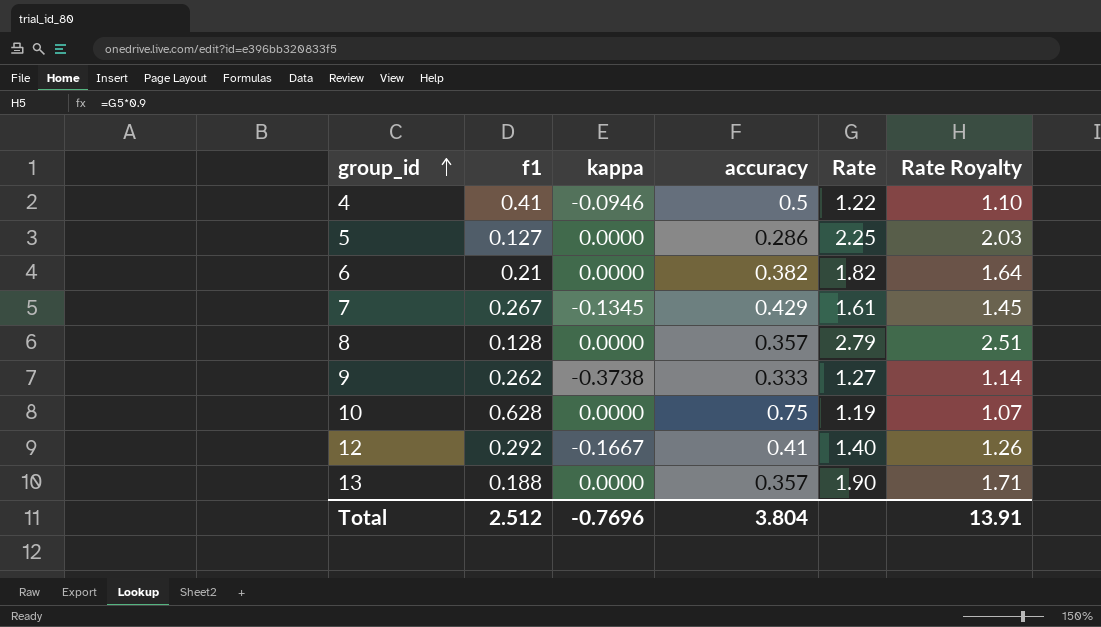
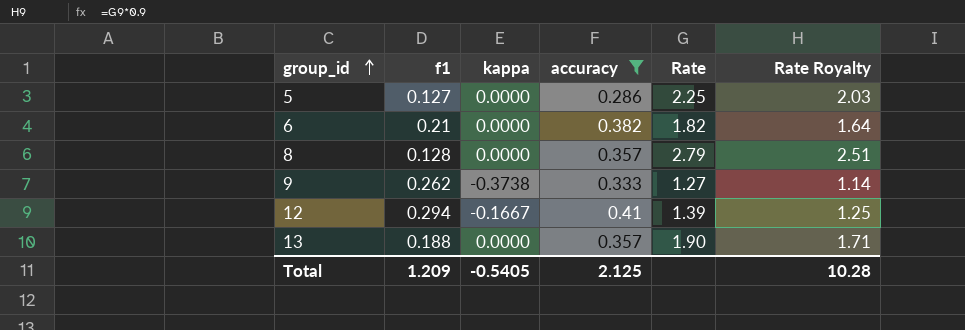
filter: none -> accuracy <= 0.41
12 | f1: 0.292 -> 0.294
12 | Rate: 1.40 -> 1.39
12 | Rate Royalty: 1.26 -> 1.25
Total | f1: 2.512 -> 1.209
Total | kappa: -0.7696 -> -0.5405
Total | accuracy: 3.804 -> 2.125
Total | Rate Royalty: 13.91 -> 10.28

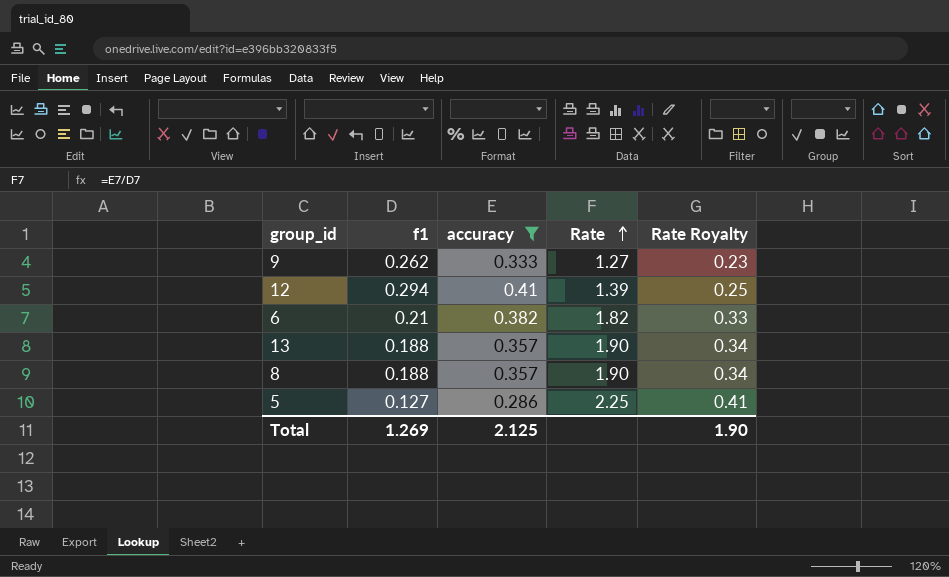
row order: group_id ascending -> Rate ascending
column kappa | position: 3 -> none
column Rate Royalty | formula: [Rate] * 0.9 -> [Rate] * 0.18
8 | f1: 0.128 -> 0.188
8 | Rate: 2.79 -> 1.90
Total | f1: 1.209 -> 1.269
Total | Rate Royalty: 10.28 -> 1.90

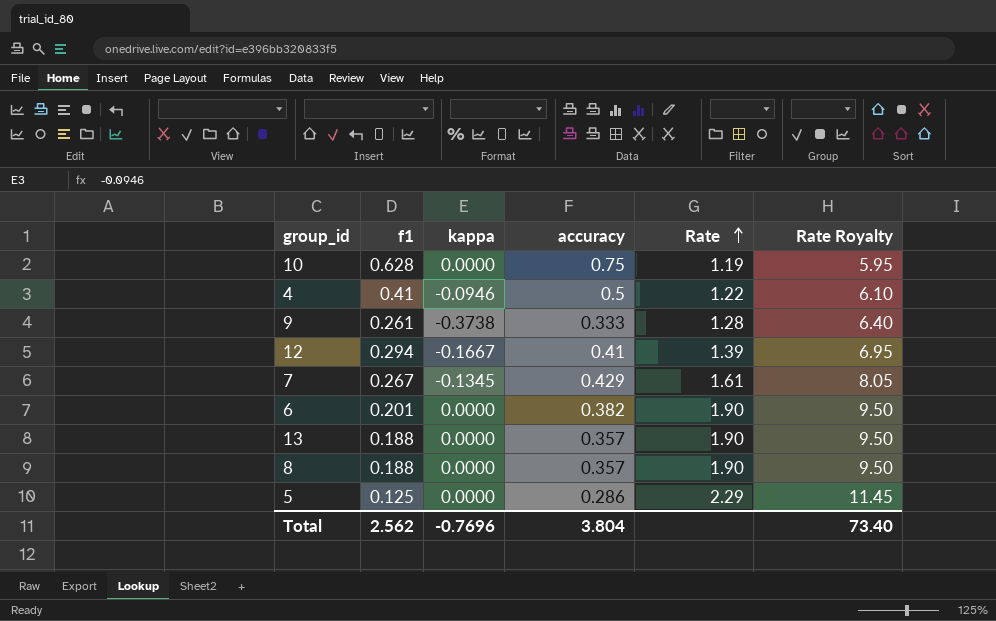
filter: accuracy <= 0.41 -> none
column kappa | position: none -> 3
column Rate Royalty | formula: [Rate] * 0.18 -> [Rate] * 5
9 | f1: 0.262 -> 0.261
9 | Rate: 1.27 -> 1.28
6 | f1: 0.21 -> 0.201
6 | Rate: 1.82 -> 1.90
5 | f1: 0.127 -> 0.125
5 | Rate: 2.25 -> 2.29
Total | f1: 1.269 -> 2.562
Total | accuracy: 2.125 -> 3.804
Total | Rate Royalty: 1.90 -> 73.40

